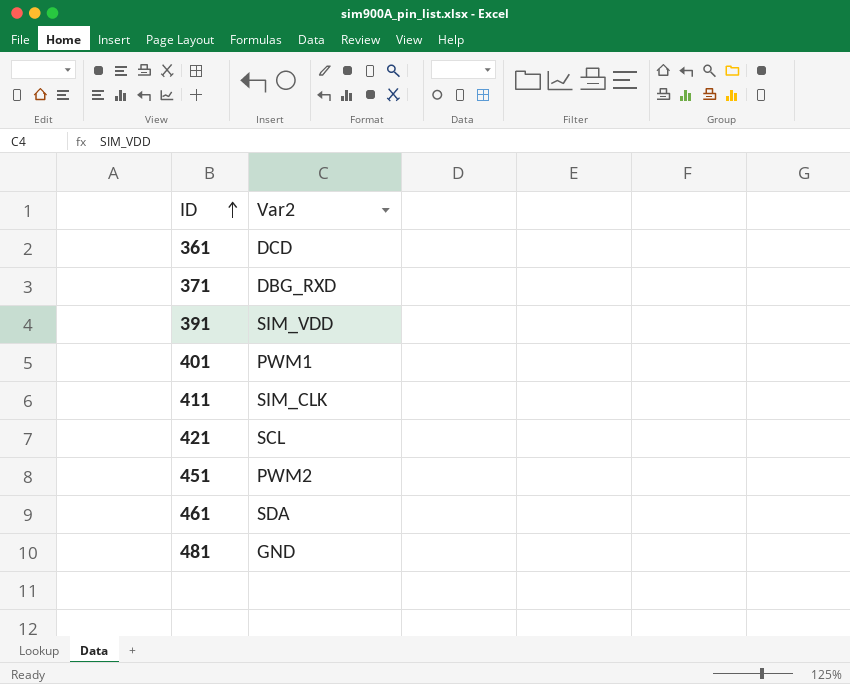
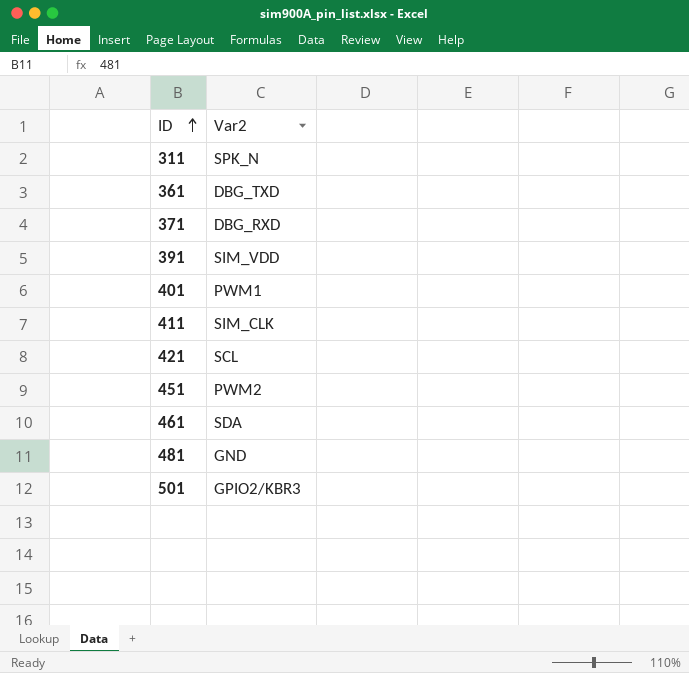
row 311: none -> SPK_N
361 | Var2: DCD -> DBG_TXD
row 501: none -> GPIO2/KBR3

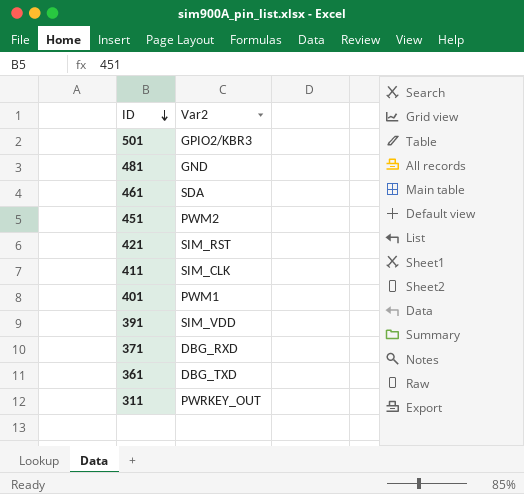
row order: ID ascending -> ID descending
421 | Var2: SCL -> SIM_RST
311 | Var2: SPK_N -> PWRKEY_OUT

